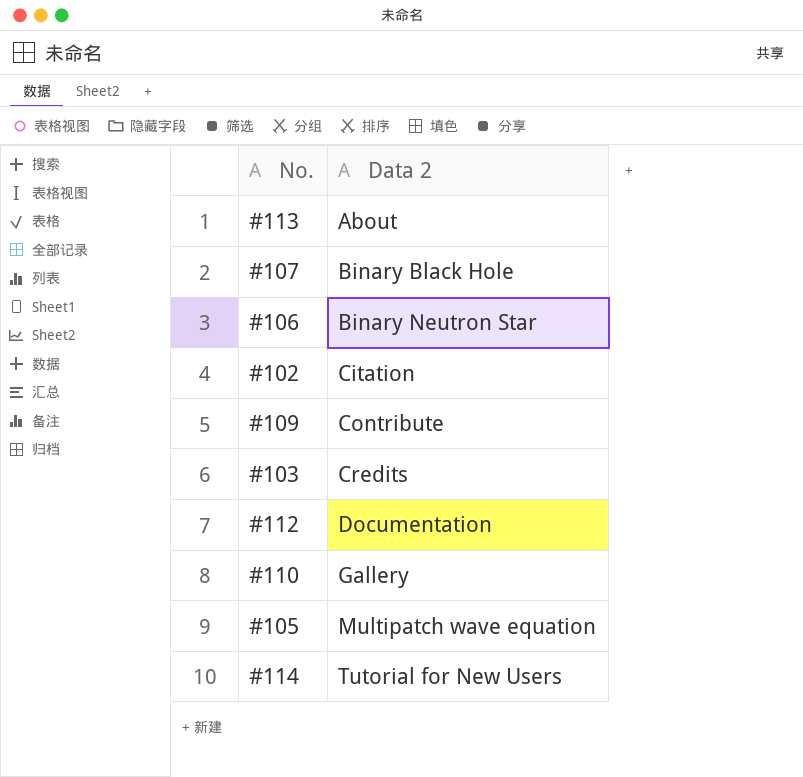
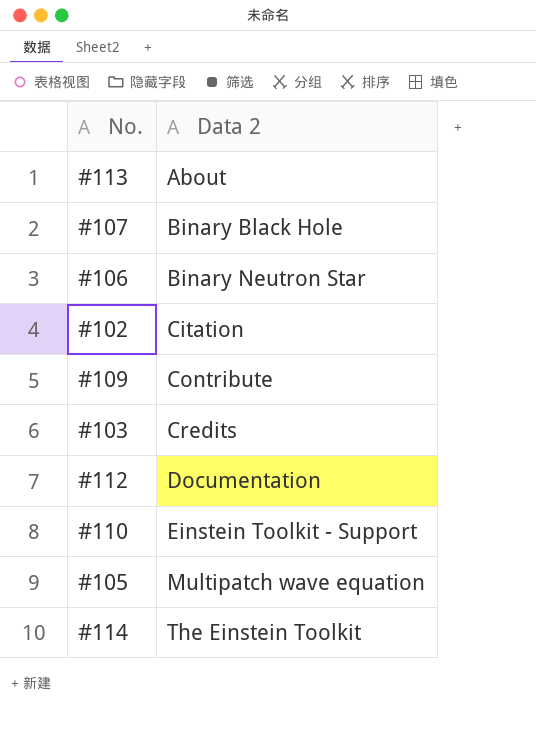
#110 | Data 2: Gallery -> Einstein Toolkit - Support
#114 | Data 2: Tutorial for New Users -> The Einstein Toolkit

